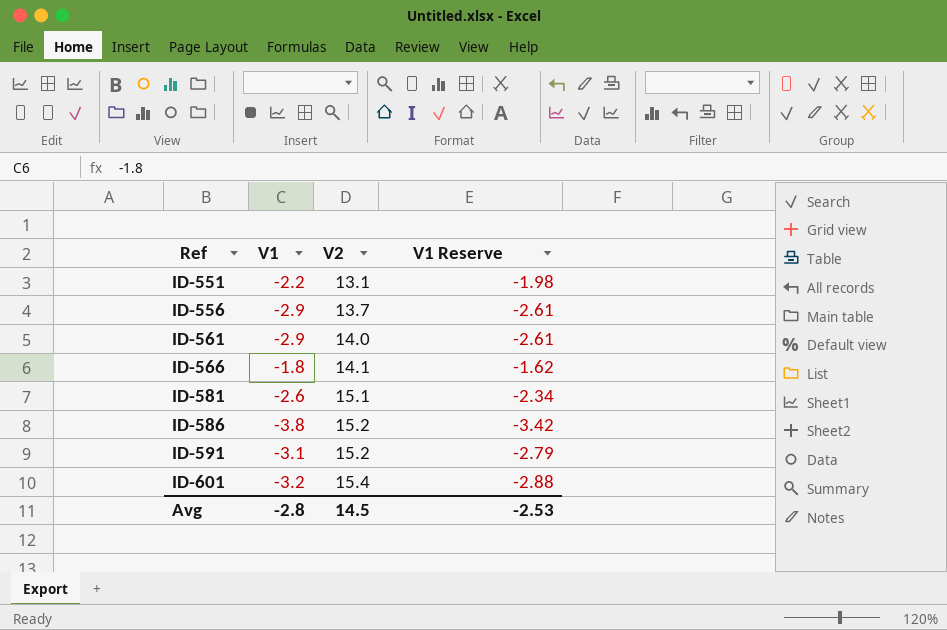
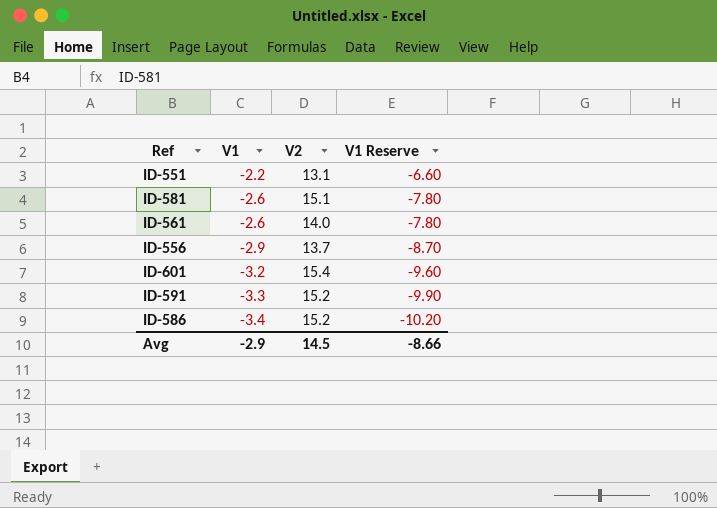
row order: Ref ascending -> V1 descending
column V1 Reserve | formula: [V1] * 0.9 -> [V1] * 3
row ID-566: -1.8 | 14.1 | -1.62 -> none
ID-561 | V1: -2.9 -> -2.6
ID-591 | V1: -3.1 -> -3.3
ID-586 | V1: -3.8 -> -3.4
Avg | V1: -2.8 -> -2.9
Avg | V1 Reserve: -2.53 -> -8.66

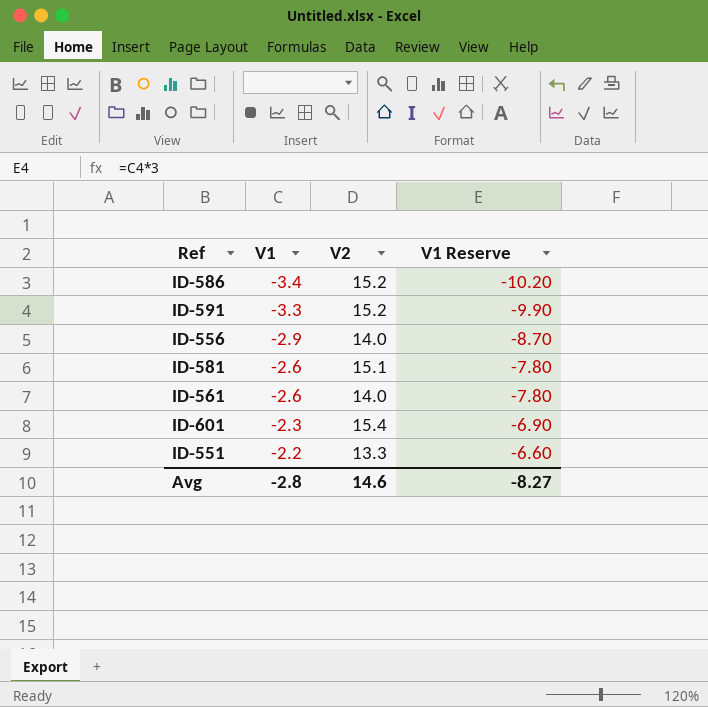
row order: V1 descending -> V1 ascending
ID-556 | V2: 13.7 -> 14.0
ID-601 | V1: -3.2 -> -2.3
ID-601 | V1 Reserve: -9.60 -> -6.90
ID-551 | V2: 13.1 -> 13.3
Avg | V1: -2.9 -> -2.8
Avg | V2: 14.5 -> 14.6
Avg | V1 Reserve: -8.66 -> -8.27

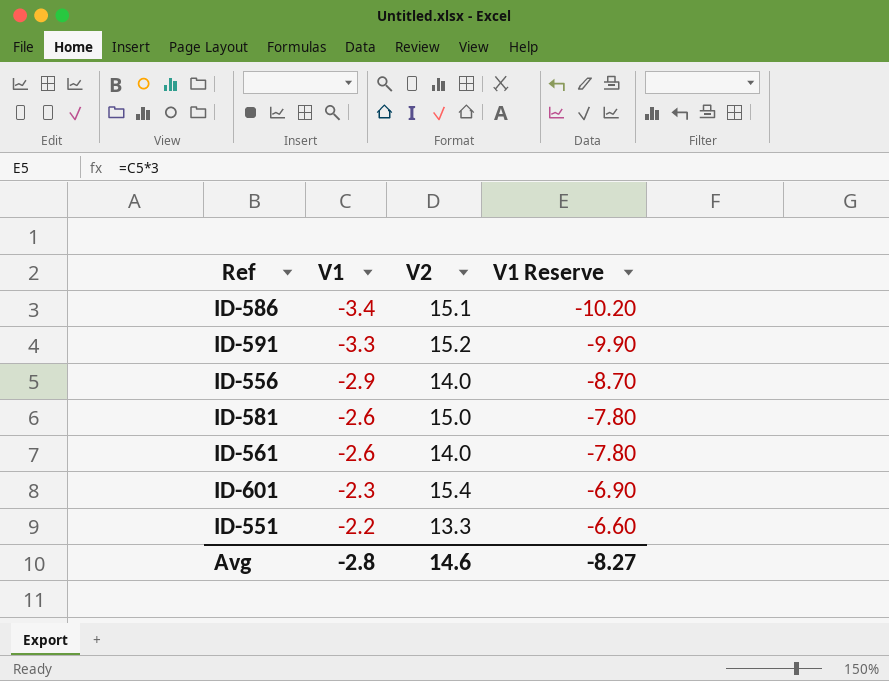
ID-586 | V2: 15.2 -> 15.1
ID-581 | V2: 15.1 -> 15.0

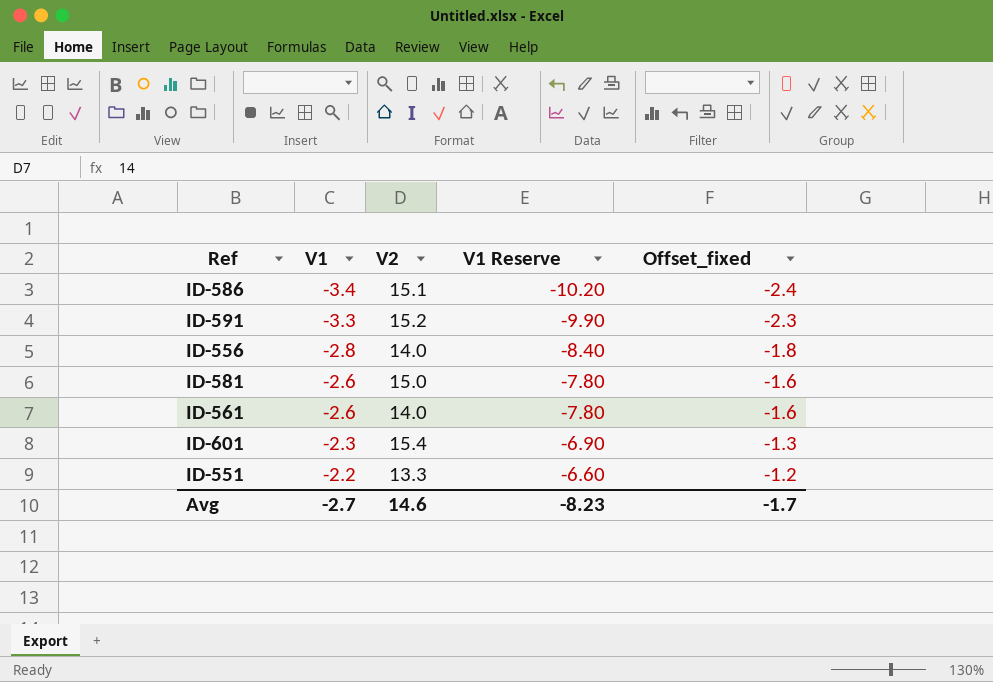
column Offset_fixed | formula: none -> [V1] + 1
ID-556 | V1: -2.9 -> -2.8
ID-556 | V1 Reserve: -8.70 -> -8.40
Avg | V1: -2.8 -> -2.7
Avg | V1 Reserve: -8.27 -> -8.23

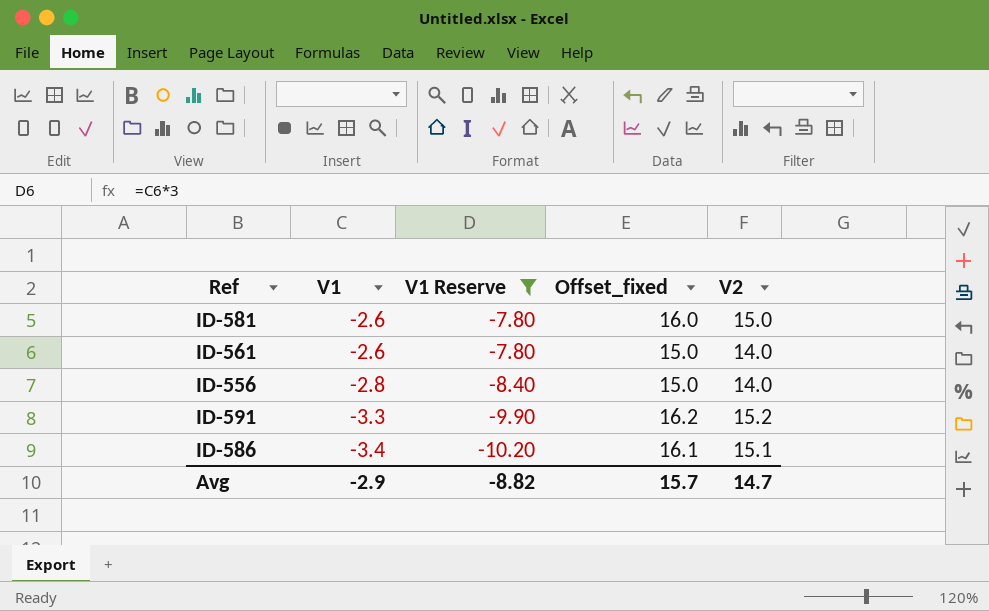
filter: none -> V1 Reserve <= -7.80
row order: V1 ascending -> V1 descending
column Offset_fixed | formula: [V1] + 1 -> [V2] + 1
column V2 | position: 3 -> 5
Avg | V1: -2.7 -> -2.9
Avg | V1 Reserve: -8.23 -> -8.82
Avg | Offset_fixed: -1.7 -> 15.7
Avg | V2: 14.6 -> 14.7

